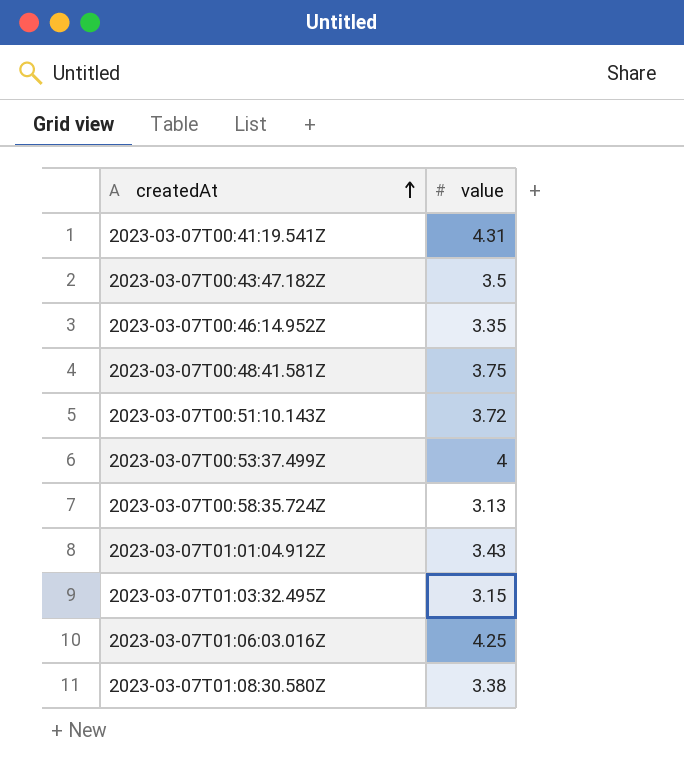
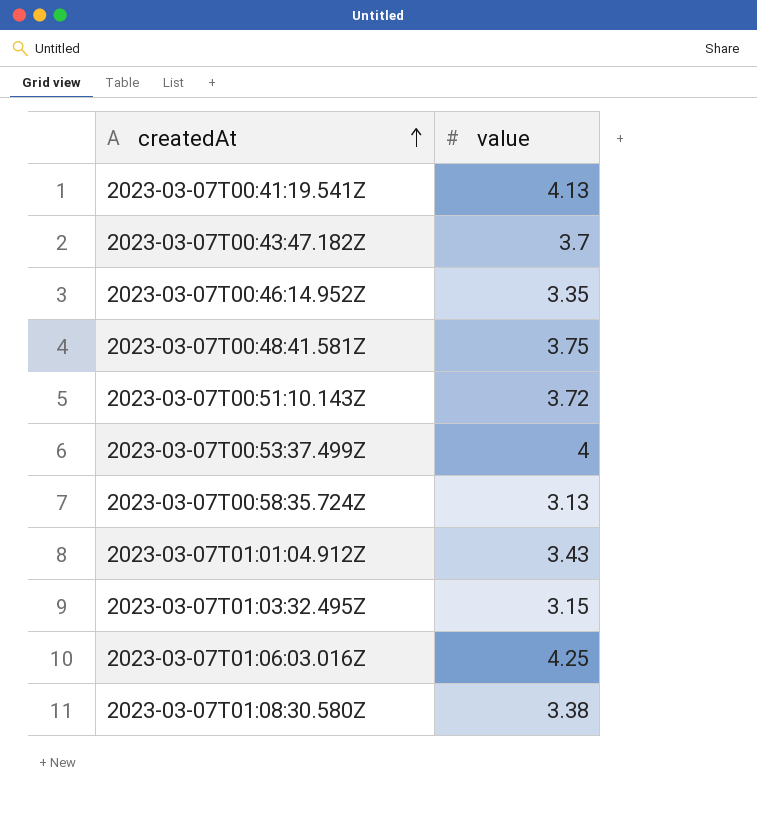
2023-03-07T00:41:19.541Z | value: 4.31 -> 4.13
2023-03-07T00:43:47.182Z | value: 3.5 -> 3.7

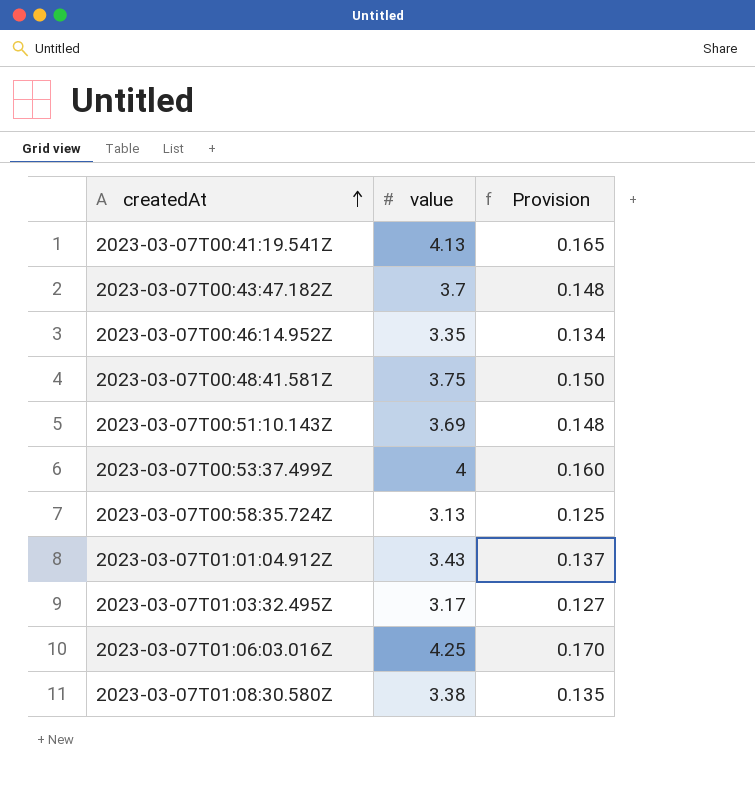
column Provision | formula: none -> [value] * 0.04
2023-03-07T00:51:10.143Z | value: 3.72 -> 3.69
2023-03-07T01:03:32.495Z | value: 3.15 -> 3.17

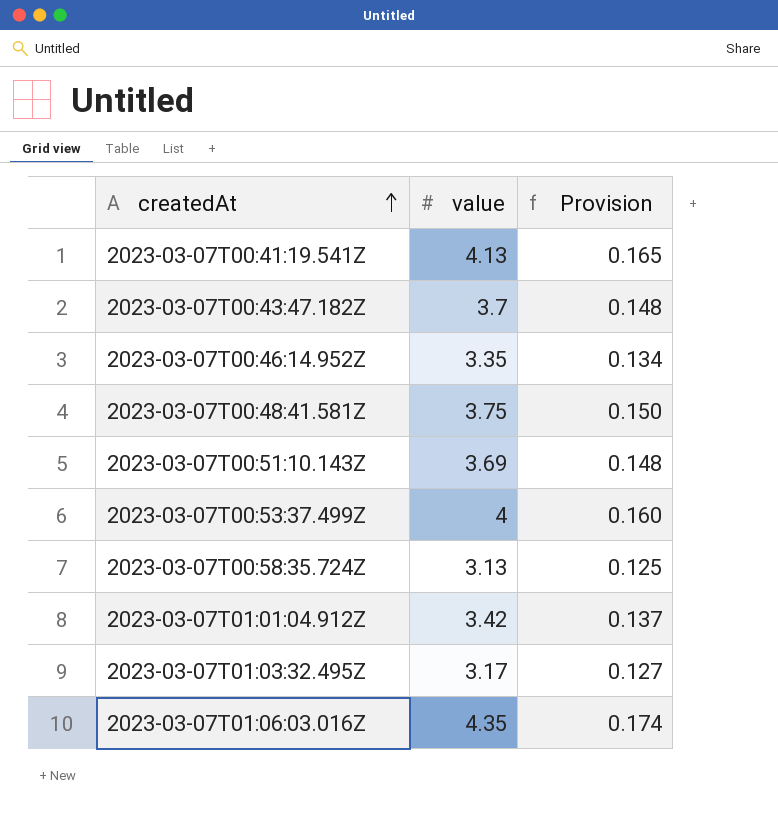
row 2023-03-07T01:08:30.580Z: 3.38 | 0.135 -> none
2023-03-07T01:01:04.912Z | value: 3.43 -> 3.42
2023-03-07T01:06:03.016Z | value: 4.25 -> 4.35
2023-03-07T01:06:03.016Z | Provision: 0.170 -> 0.174

